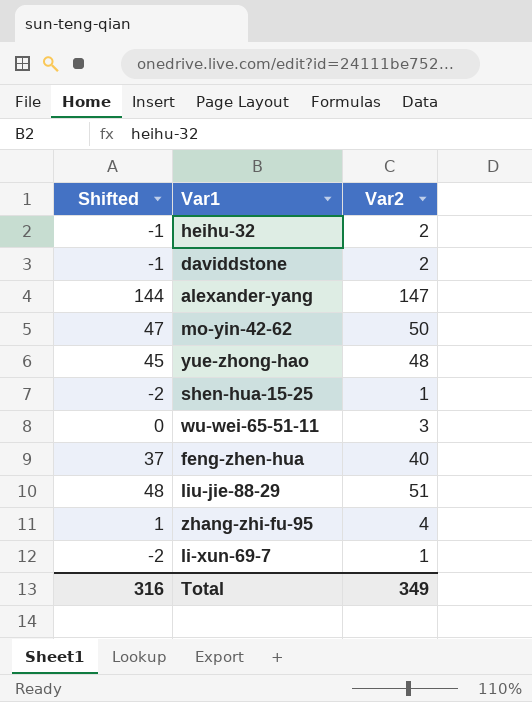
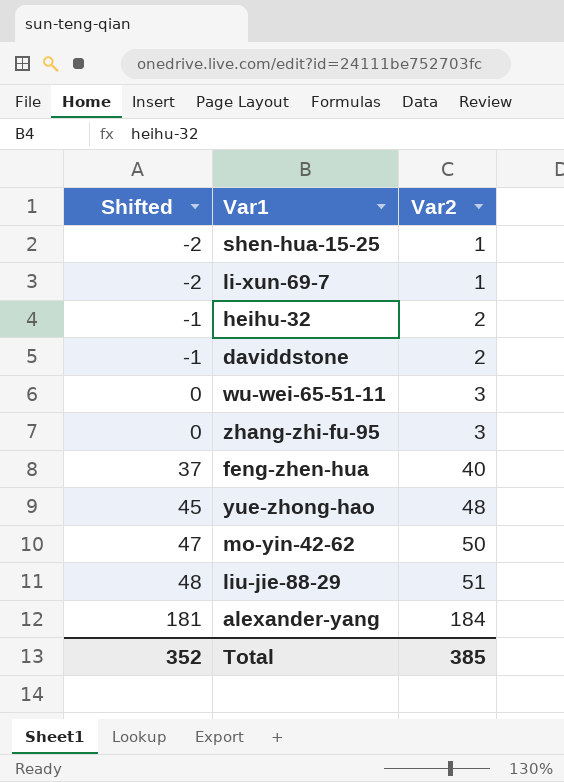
row order: none -> Shifted ascending
zhang-zhi-fu-95 | Shifted: 1 -> 0
zhang-zhi-fu-95 | Var2: 4 -> 3
alexander-yang | Shifted: 144 -> 181
alexander-yang | Var2: 147 -> 184
Total | Shifted: 316 -> 352
Total | Var2: 349 -> 385

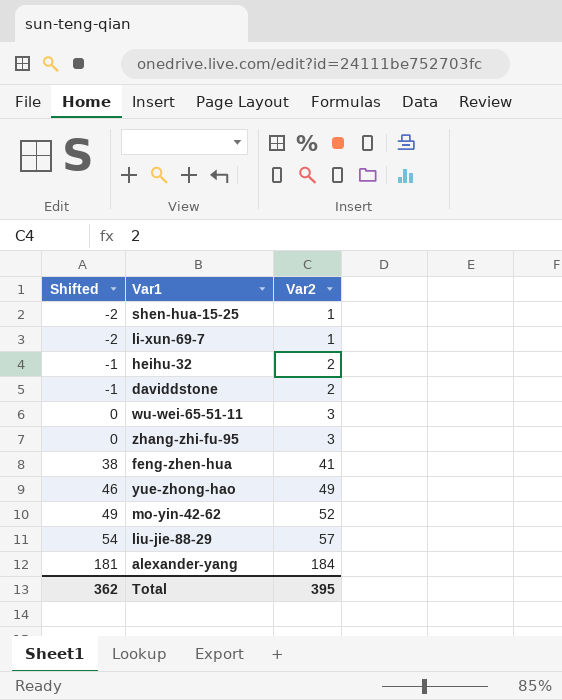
feng-zhen-hua | Shifted: 37 -> 38
feng-zhen-hua | Var2: 40 -> 41
yue-zhong-hao | Shifted: 45 -> 46
yue-zhong-hao | Var2: 48 -> 49
mo-yin-42-62 | Shifted: 47 -> 49
mo-yin-42-62 | Var2: 50 -> 52
liu-jie-88-29 | Shifted: 48 -> 54
liu-jie-88-29 | Var2: 51 -> 57
Total | Shifted: 352 -> 362
Total | Var2: 385 -> 395

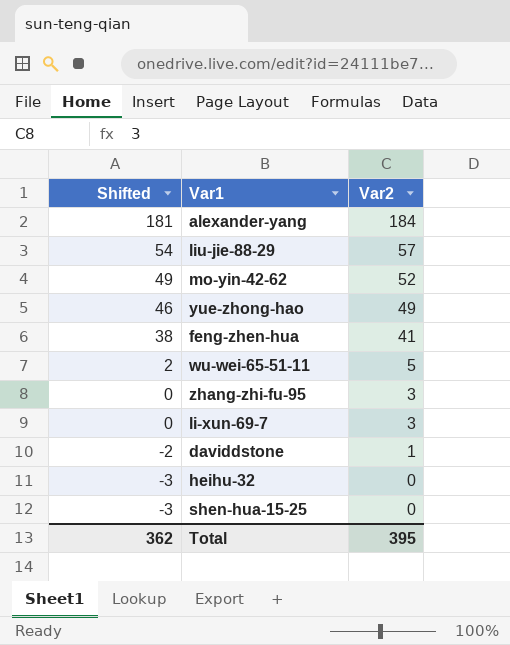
row order: Shifted ascending -> Shifted descending
wu-wei-65-51-11 | Shifted: 0 -> 2
wu-wei-65-51-11 | Var2: 3 -> 5
li-xun-69-7 | Shifted: -2 -> 0
li-xun-69-7 | Var2: 1 -> 3
daviddstone | Shifted: -1 -> -2
daviddstone | Var2: 2 -> 1
heihu-32 | Shifted: -1 -> -3
heihu-32 | Var2: 2 -> 0
shen-hua-15-25 | Shifted: -2 -> -3
shen-hua-15-25 | Var2: 1 -> 0

